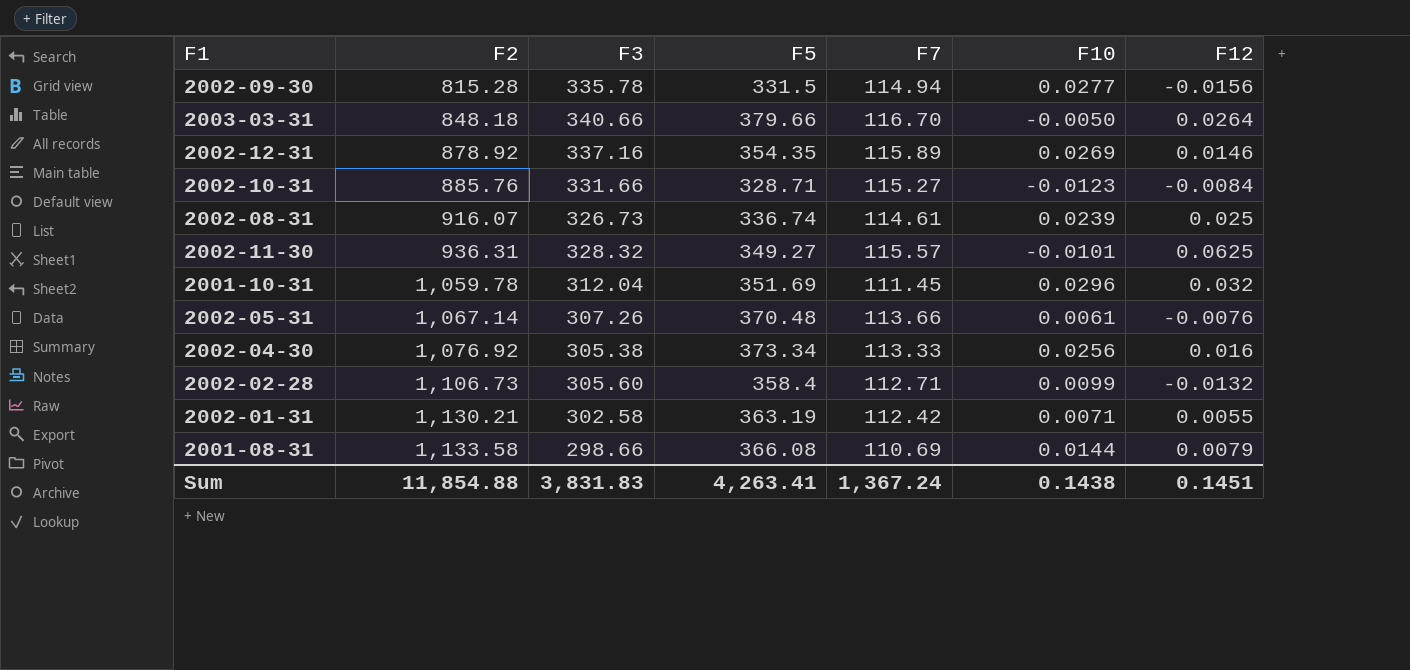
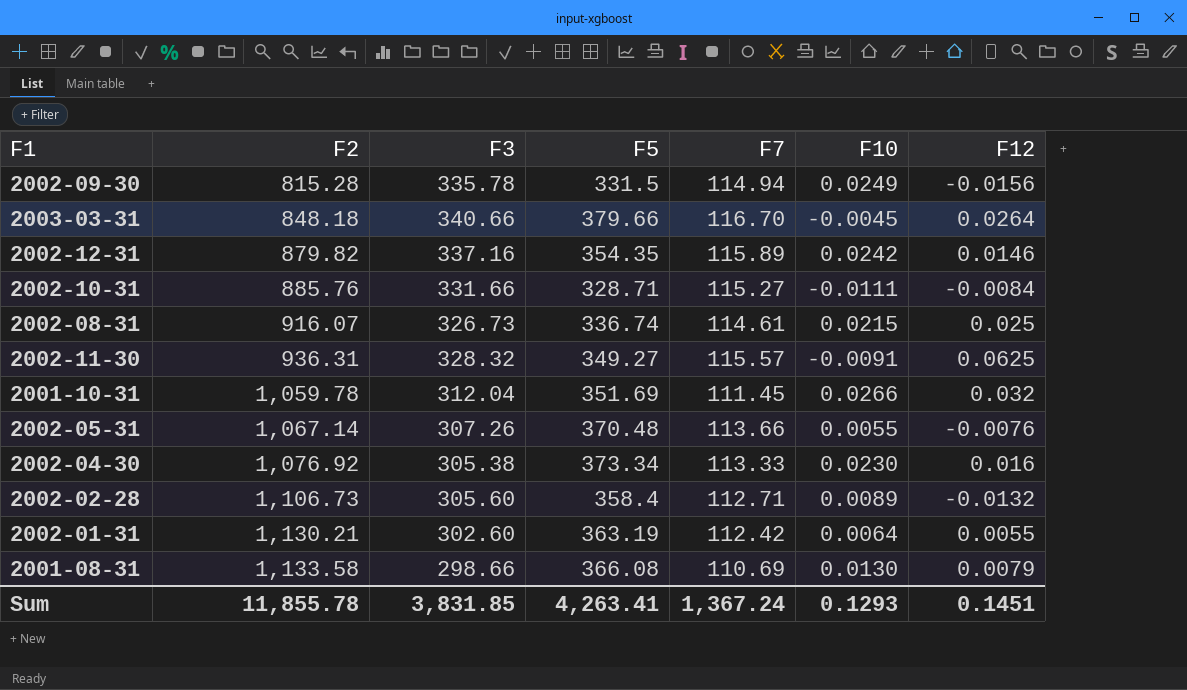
2002-09-30 | F10: 0.0277 -> 0.0249
2003-03-31 | F10: -0.0050 -> -0.0045
2002-12-31 | F2: 878.92 -> 879.82
2002-12-31 | F10: 0.0269 -> 0.0242
2002-10-31 | F10: -0.0123 -> -0.0111
2002-08-31 | F10: 0.0239 -> 0.0215
2002-11-30 | F10: -0.0101 -> -0.0091
2001-10-31 | F10: 0.0296 -> 0.0266
2002-05-31 | F10: 0.0061 -> 0.0055
2002-04-30 | F10: 0.0256 -> 0.0230
2002-02-28 | F10: 0.0099 -> 0.0089
2002-01-31 | F3: 302.58 -> 302.60
2002-01-31 | F10: 0.0071 -> 0.0064
2001-08-31 | F10: 0.0144 -> 0.0130
Sum | F2: 11,854.88 -> 11,855.78
Sum | F3: 3,831.83 -> 3,831.85
Sum | F10: 0.1438 -> 0.1293

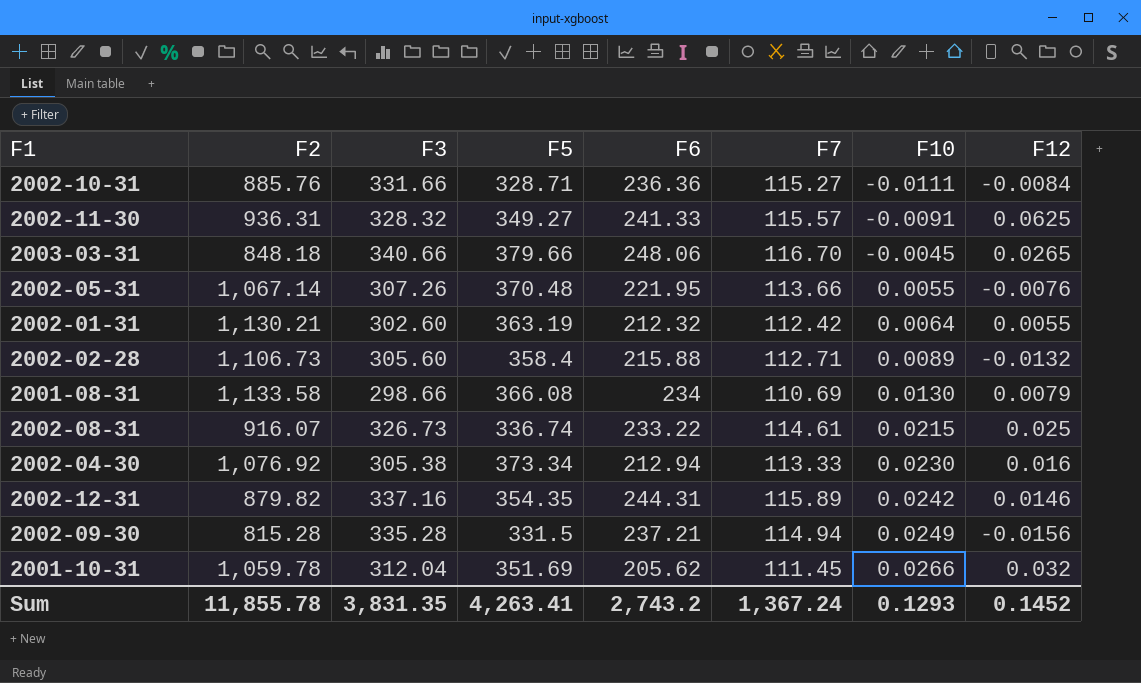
row order: F2 ascending -> F10 ascending
column F6 | position: none -> 5
2003-03-31 | F12: 0.0264 -> 0.0265
2002-09-30 | F3: 335.78 -> 335.28
Sum | F3: 3,831.85 -> 3,831.35
Sum | F12: 0.1451 -> 0.1452

